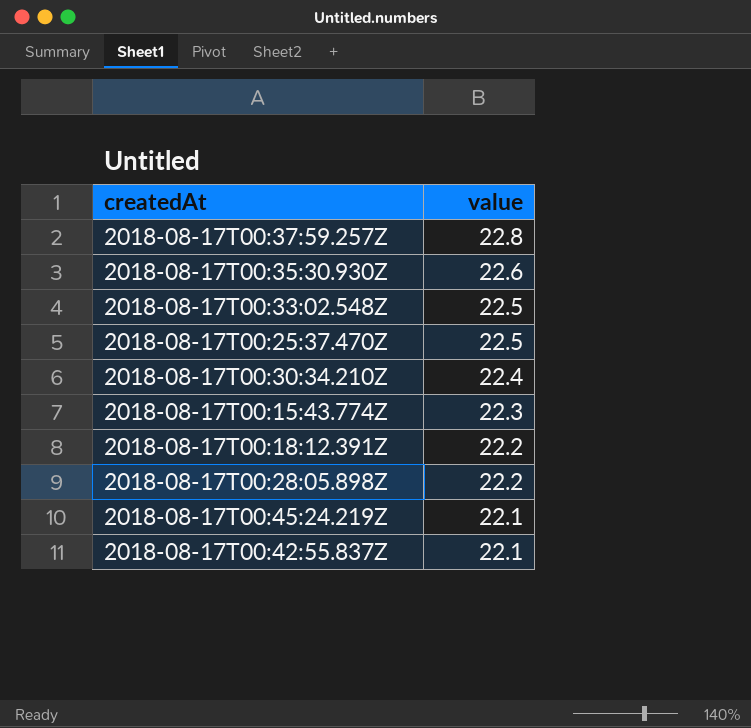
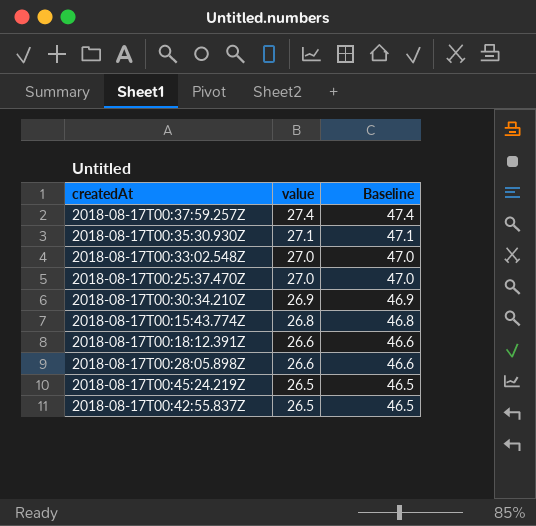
column Baseline | formula: none -> [value] + 20
2018-08-17T00:37:59.257Z | value: 22.8 -> 27.4
2018-08-17T00:35:30.930Z | value: 22.6 -> 27.1
2018-08-17T00:33:02.548Z | value: 22.5 -> 27.0
2018-08-17T00:25:37.470Z | value: 22.5 -> 27.0
2018-08-17T00:30:34.210Z | value: 22.4 -> 26.9
2018-08-17T00:15:43.774Z | value: 22.3 -> 26.8
2018-08-17T00:18:12.391Z | value: 22.2 -> 26.6
2018-08-17T00:28:05.898Z | value: 22.2 -> 26.6
2018-08-17T00:45:24.219Z | value: 22.1 -> 26.5
2018-08-17T00:42:55.837Z | value: 22.1 -> 26.5

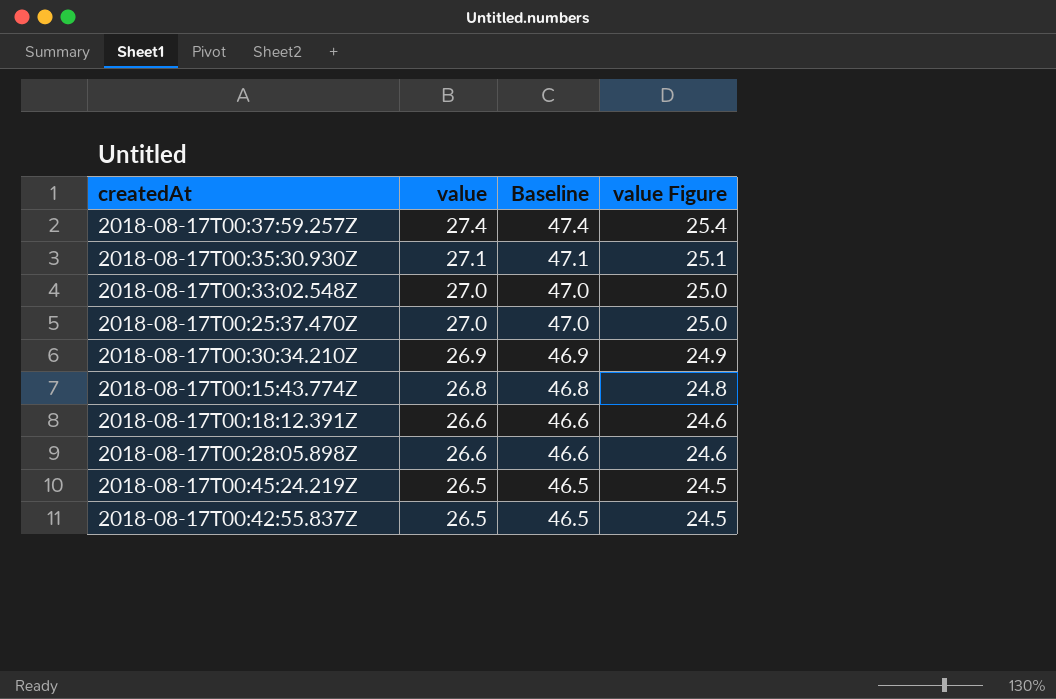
column value Figure | formula: none -> [value] - 2

